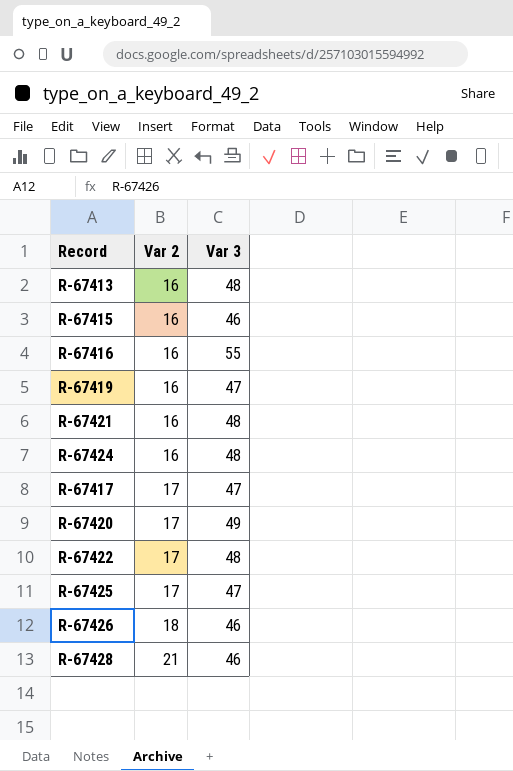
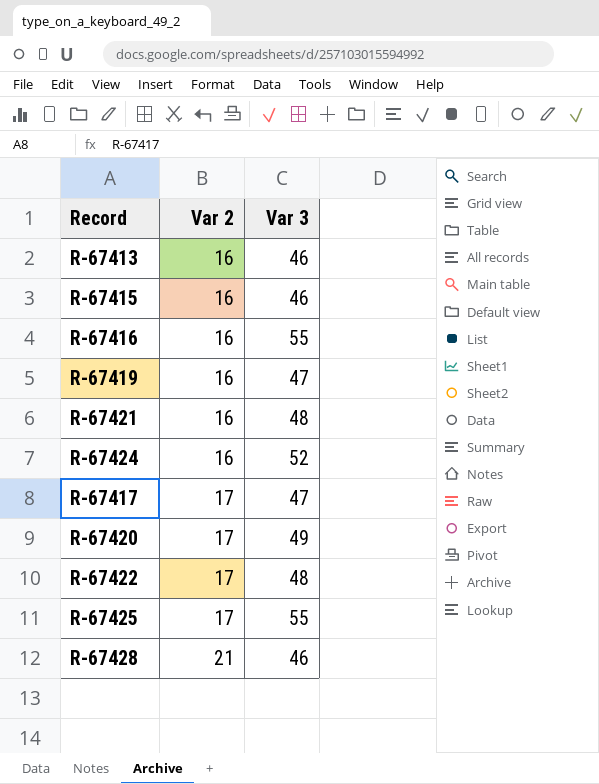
row R-67426: 18 | 46 -> none
R-67413 | Var 3: 48 -> 46
R-67424 | Var 3: 48 -> 52
R-67425 | Var 3: 47 -> 55

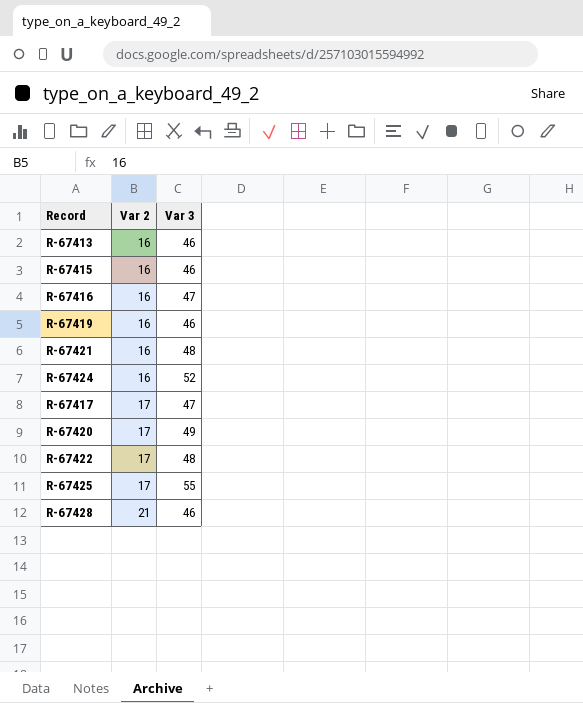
R-67416 | Var 3: 55 -> 47
R-67419 | Var 3: 47 -> 46

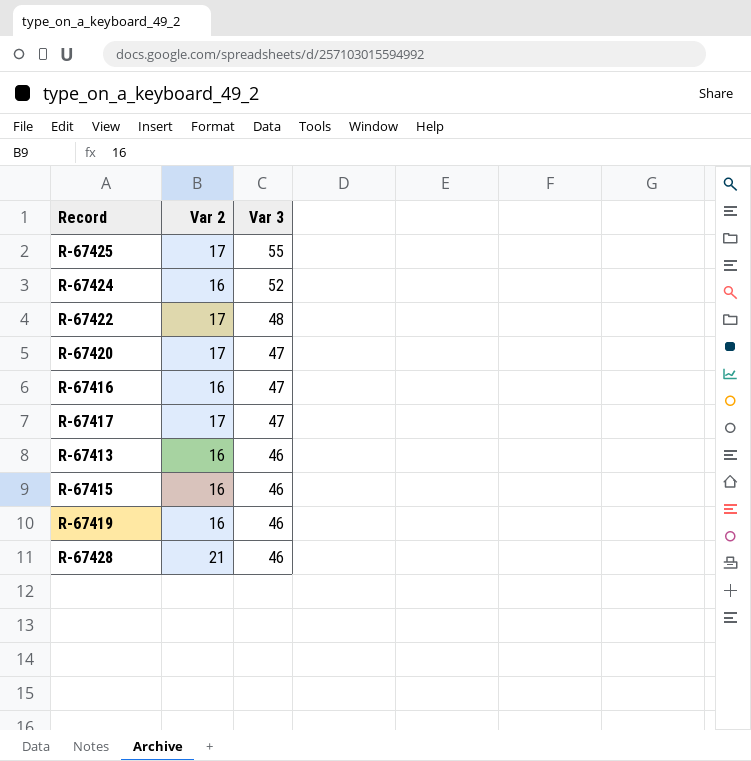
row order: Var 2 ascending -> Var 3 descending
row R-67421: 16 | 48 -> none
R-67420 | Var 3: 49 -> 47

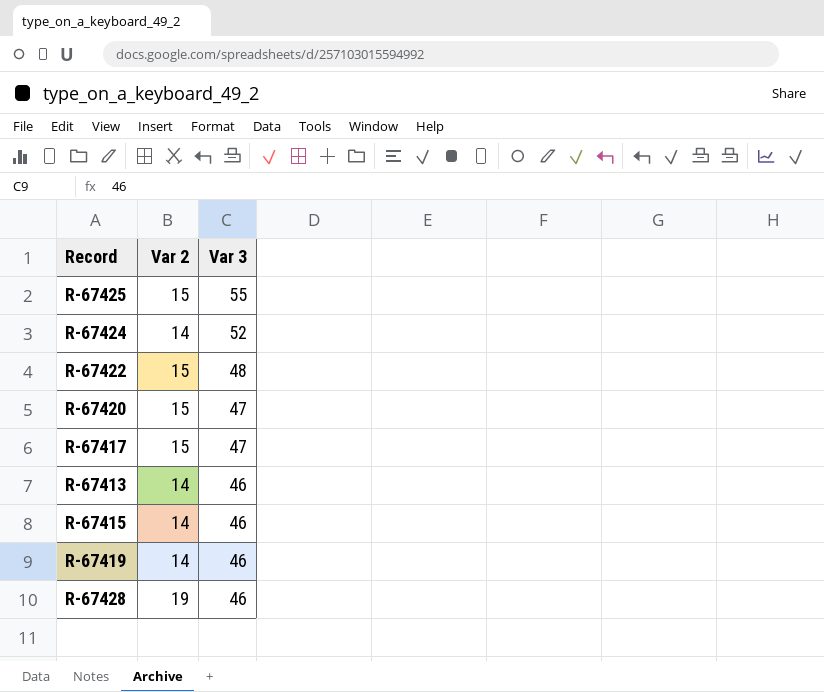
row R-67416: 16 | 47 -> none
R-67425 | Var 2: 17 -> 15
R-67424 | Var 2: 16 -> 14
R-67422 | Var 2: 17 -> 15
R-67420 | Var 2: 17 -> 15
R-67417 | Var 2: 17 -> 15
R-67413 | Var 2: 16 -> 14
R-67415 | Var 2: 16 -> 14
R-67419 | Var 2: 16 -> 14
R-67428 | Var 2: 21 -> 19

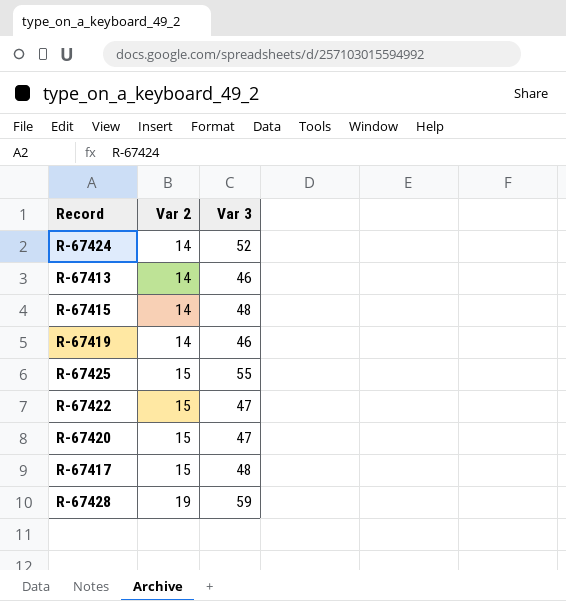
row order: Var 3 descending -> Var 2 ascending
R-67415 | Var 3: 46 -> 48
R-67422 | Var 3: 48 -> 47
R-67417 | Var 3: 47 -> 48
R-67428 | Var 3: 46 -> 59

